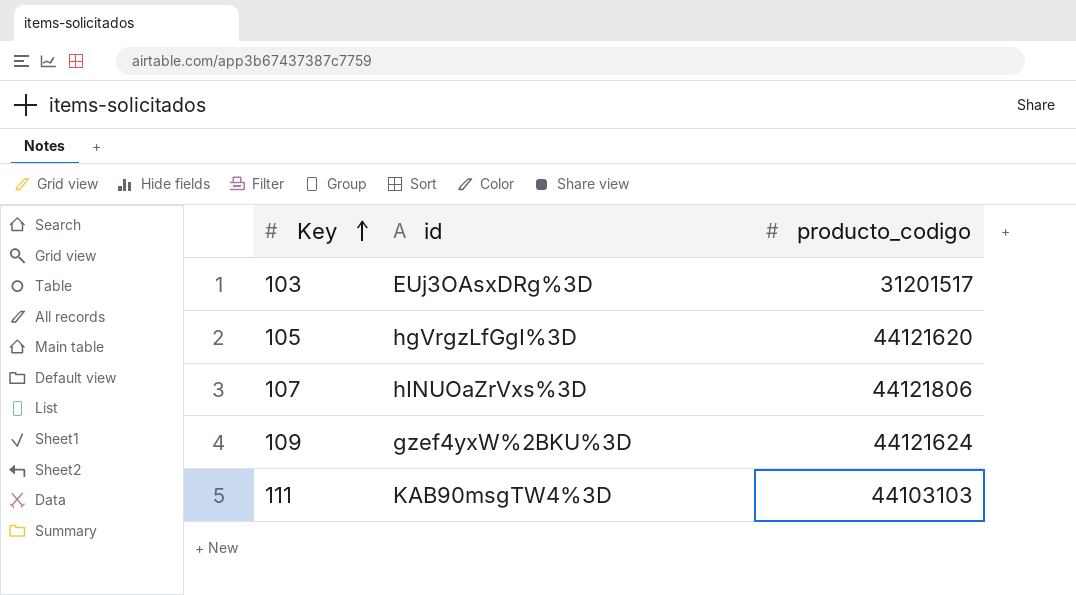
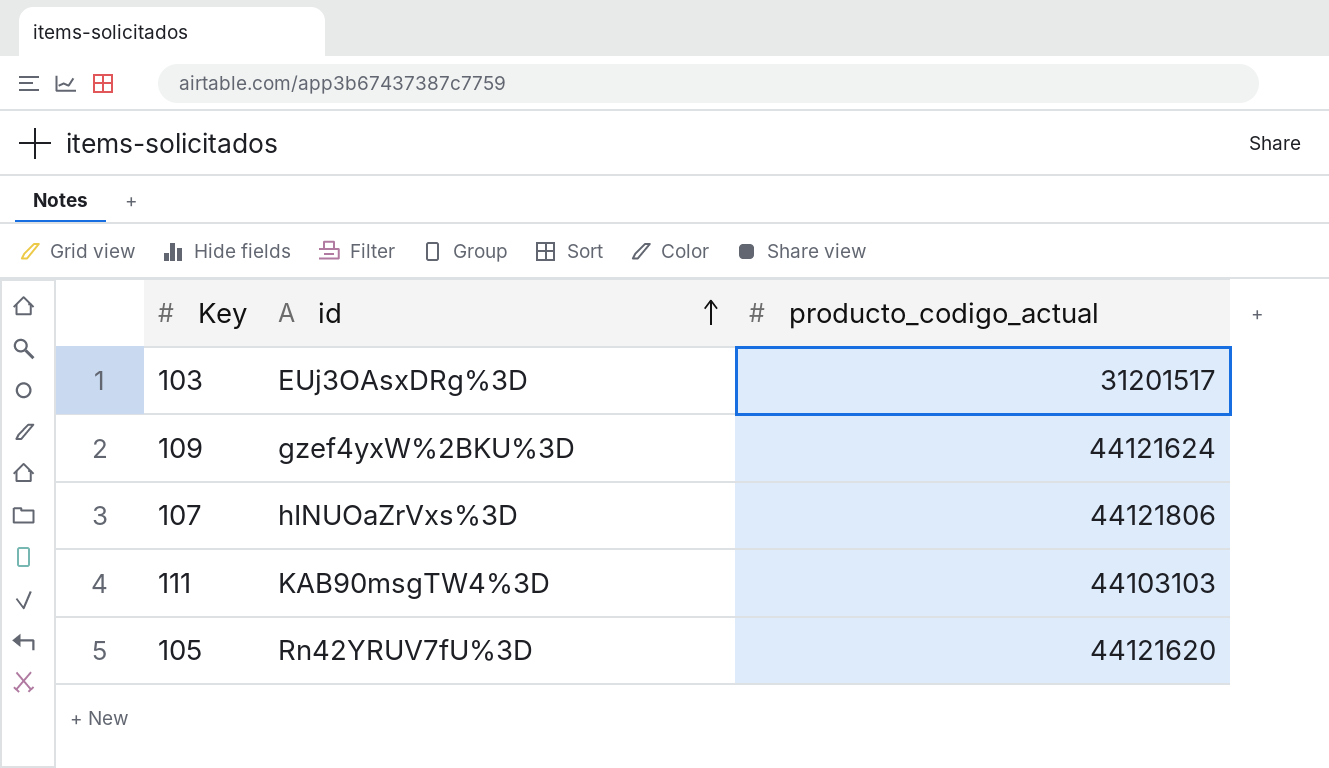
row order: Key ascending -> id ascending
column name: producto_codigo -> producto_codigo_actual
105 | id: hgVrgzLfGgI%3D -> Rn42YRUV7fU%3D

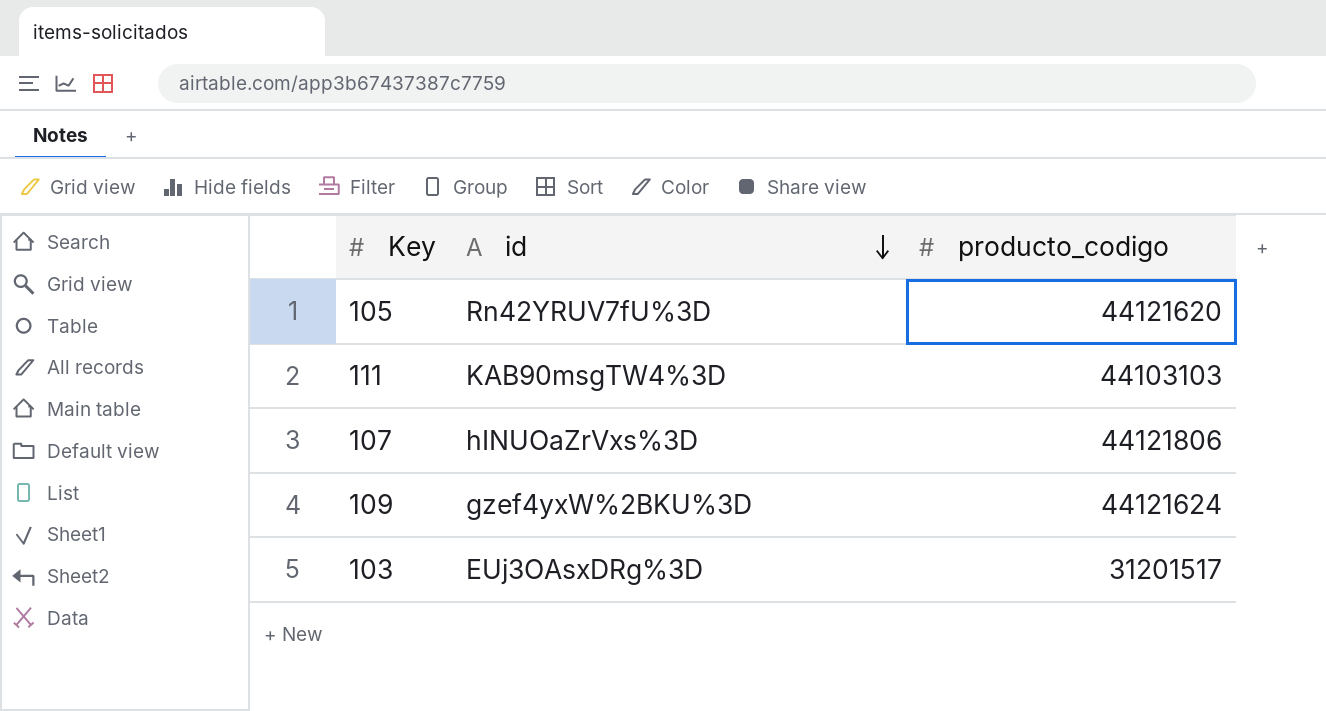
row order: id ascending -> id descending
column name: producto_codigo_actual -> producto_codigo

